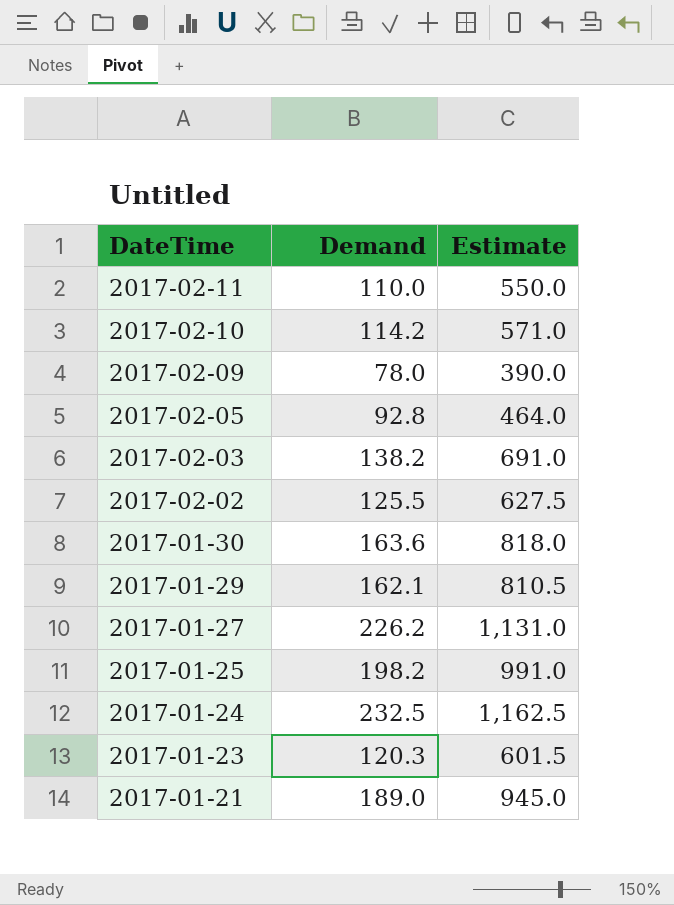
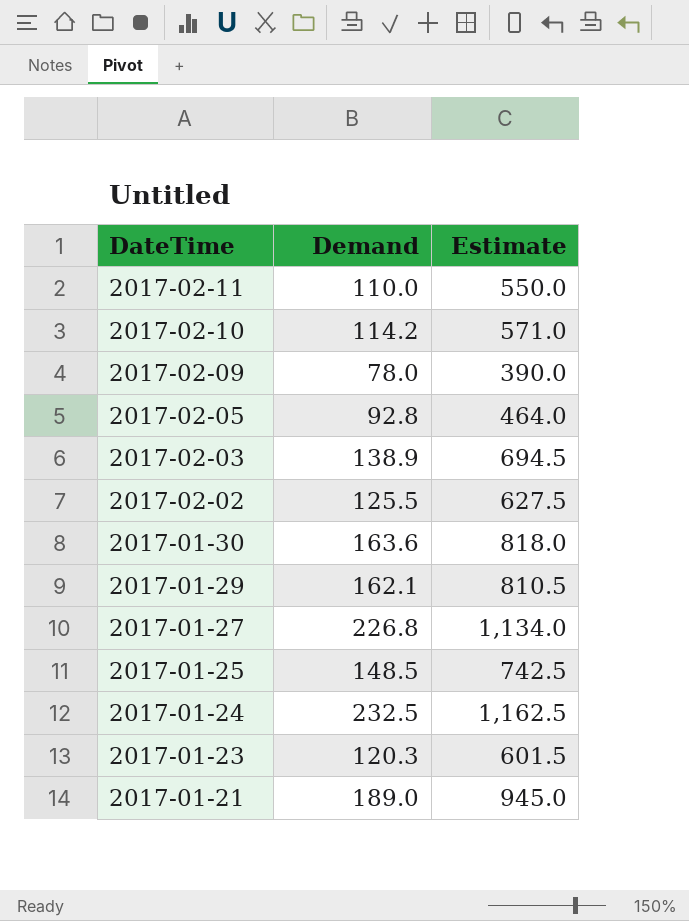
2017-02-03 | Demand: 138.2 -> 138.9
2017-02-03 | Estimate: 691.0 -> 694.5
2017-01-27 | Demand: 226.2 -> 226.8
2017-01-27 | Estimate: 1,131.0 -> 1,134.0
2017-01-25 | Demand: 198.2 -> 148.5
2017-01-25 | Estimate: 991.0 -> 742.5

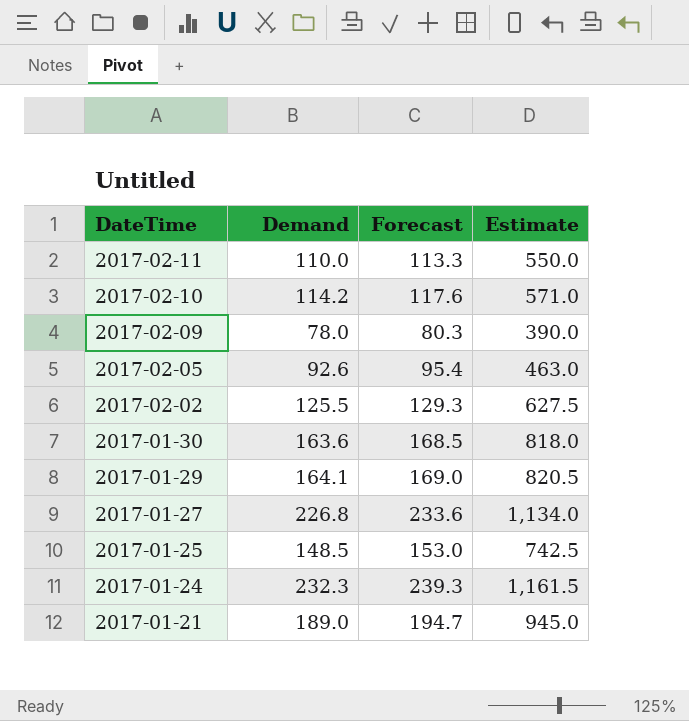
column Forecast | formula: none -> [Demand] * 1.03
row 2017-02-03: 138.9 | 694.5 -> none
row 2017-01-23: 120.3 | 601.5 -> none
2017-02-05 | Demand: 92.8 -> 92.6
2017-02-05 | Estimate: 464.0 -> 463.0
2017-01-29 | Demand: 162.1 -> 164.1
2017-01-29 | Estimate: 810.5 -> 820.5
2017-01-24 | Demand: 232.5 -> 232.3
2017-01-24 | Estimate: 1,162.5 -> 1,161.5

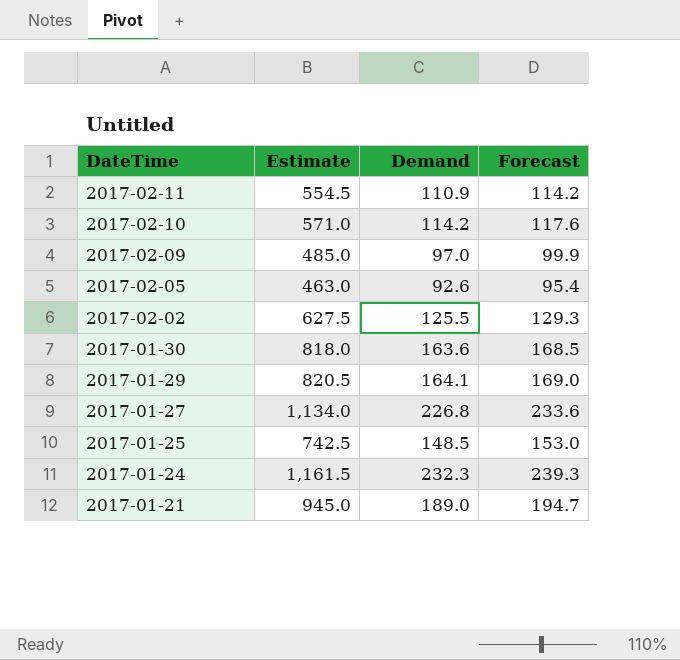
column Estimate | position: 4 -> 2
2017-02-11 | Estimate: 550.0 -> 554.5
2017-02-11 | Demand: 110.0 -> 110.9
2017-02-11 | Forecast: 113.3 -> 114.2
2017-02-09 | Estimate: 390.0 -> 485.0
2017-02-09 | Demand: 78.0 -> 97.0
2017-02-09 | Forecast: 80.3 -> 99.9

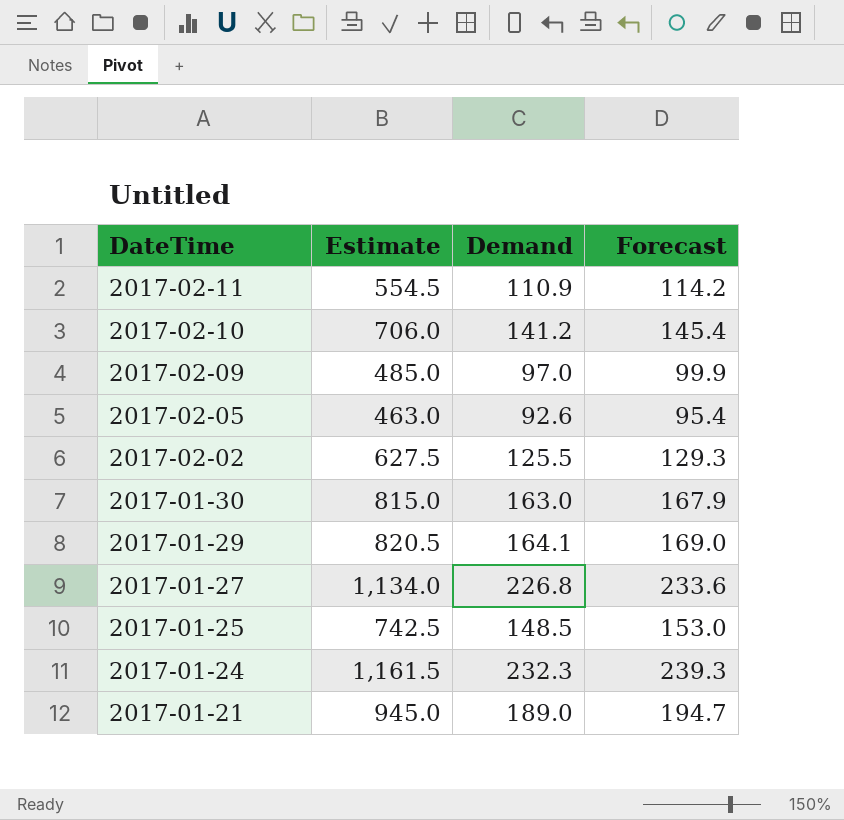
2017-02-10 | Estimate: 571.0 -> 706.0
2017-02-10 | Demand: 114.2 -> 141.2
2017-02-10 | Forecast: 117.6 -> 145.4
2017-01-30 | Estimate: 818.0 -> 815.0
2017-01-30 | Demand: 163.6 -> 163.0
2017-01-30 | Forecast: 168.5 -> 167.9

